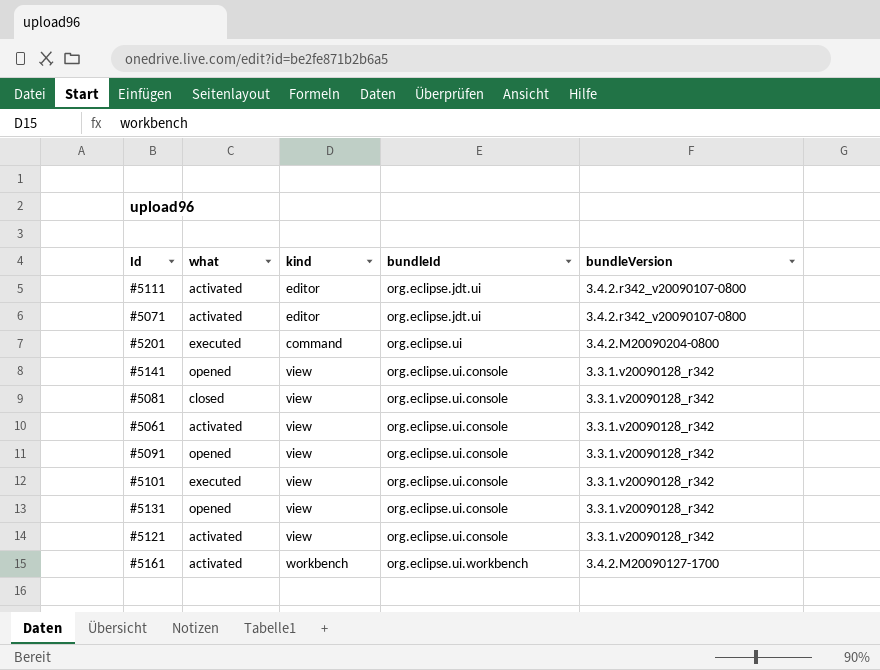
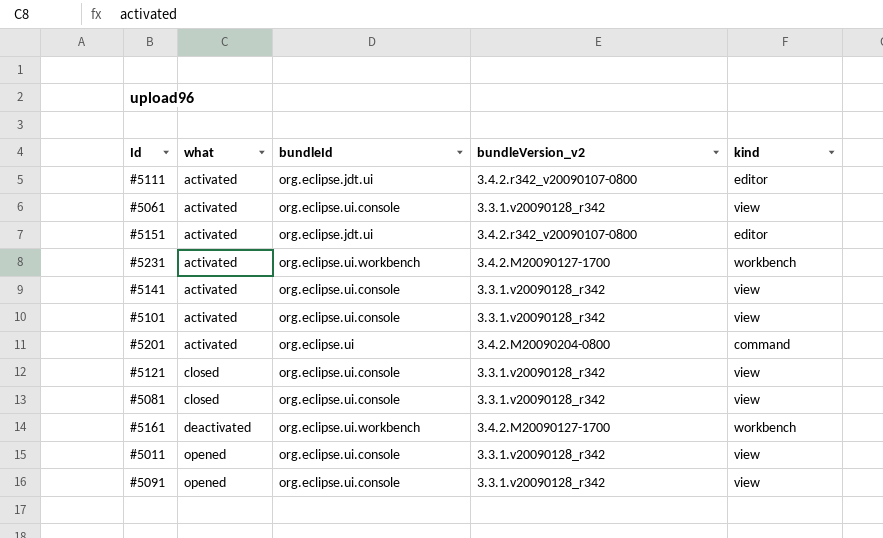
row order: bundleId ascending -> what ascending
column name: bundleVersion -> bundleVersion_v2
column kind | position: 3 -> 5
row #5071: activated | editor | org.eclipse.jdt.ui | 3.4.2.r342_v20090107-0800 -> none
row #5131: opened | view | org.eclipse.ui.console | 3.3.1.v20090128_r342 -> none
row #5151: none -> activated | org.eclipse.jdt.ui | 3.4.2.r342_v20090107-0800 | editor
row #5231: none -> activated | org.eclipse.ui.workbench | 3.4.2.M20090127-1700 | workbench
#5141 | what: opened -> activated
#5101 | what: executed -> activated
#5201 | what: executed -> activated
#5121 | what: activated -> closed
#5161 | what: activated -> deactivated
row #5011: none -> opened | org.eclipse.ui.console | 3.3.1.v20090128_r342 | view

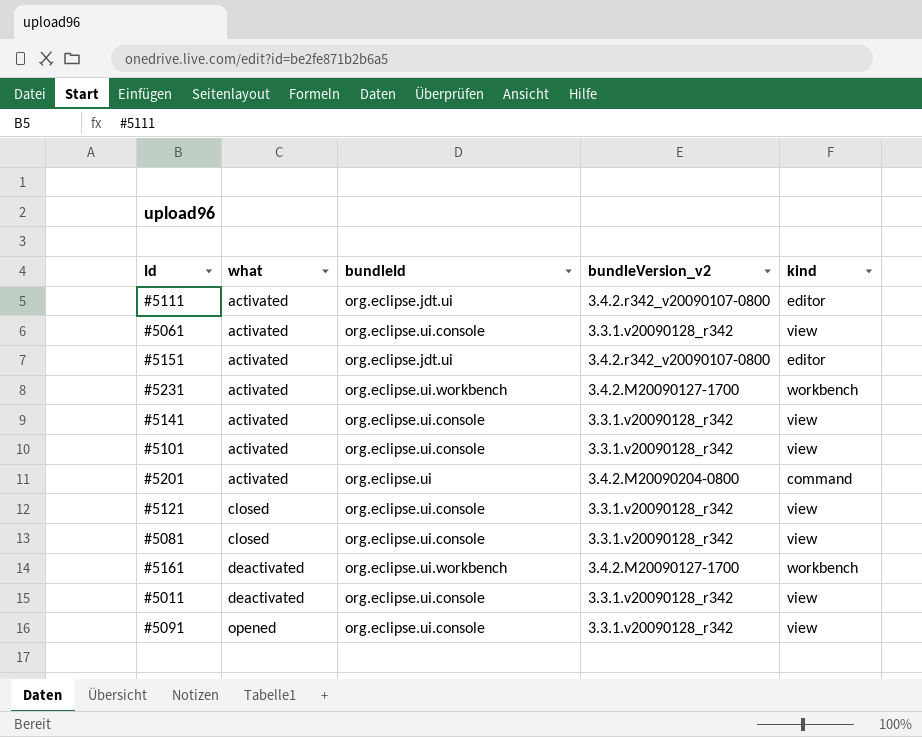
#5011 | what: opened -> deactivated

